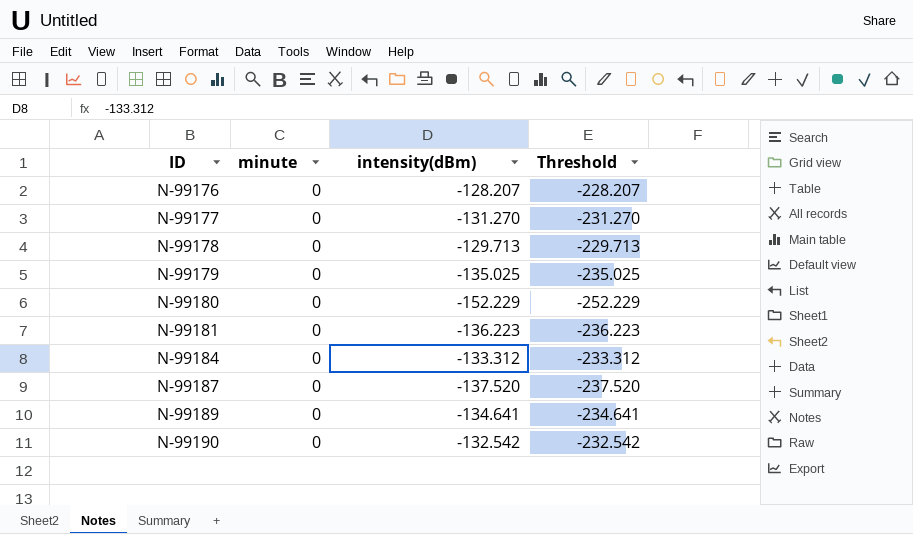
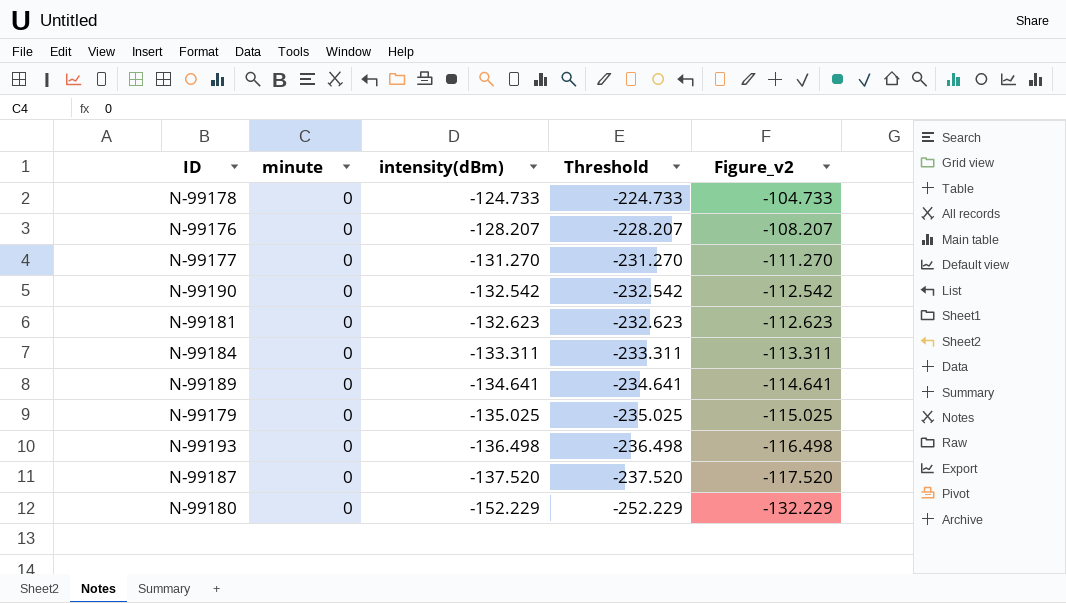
row order: ID ascending -> intensity(dBm) descending
column Figure_v2 | formula: none -> [intensity(dBm)] + 20
N-99178 | intensity(dBm): -129.713 -> -124.733
N-99178 | Threshold: -229.713 -> -224.733
N-99181 | intensity(dBm): -136.223 -> -132.623
N-99181 | Threshold: -236.223 -> -232.623
N-99184 | intensity(dBm): -133.312 -> -133.311
N-99184 | Threshold: -233.312 -> -233.311
row N-99193: none -> 0 | -136.498 | -236.498 | -116.498

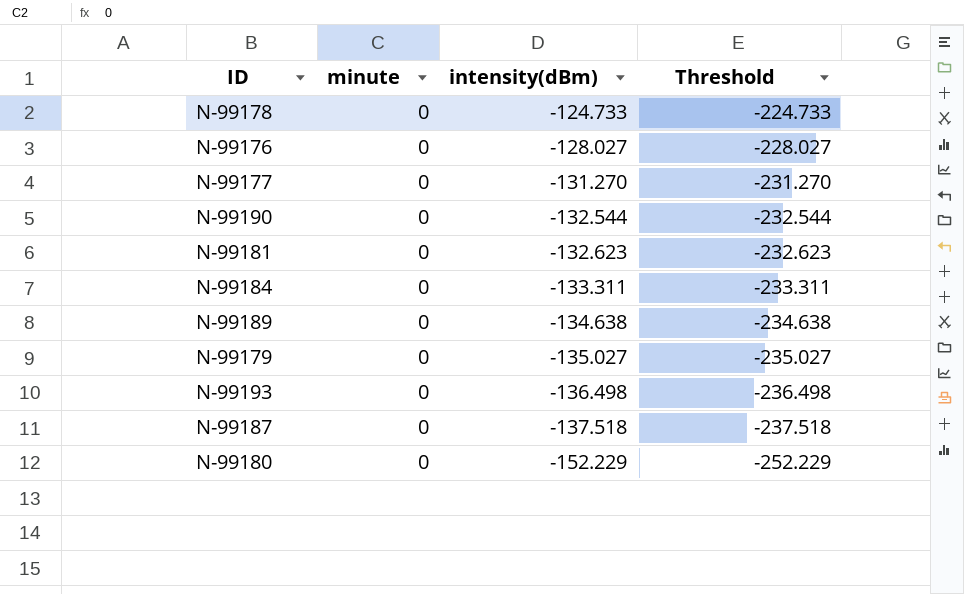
column Figure_v2 | formula: [intensity(dBm)] + 20 -> none
N-99176 | intensity(dBm): -128.207 -> -128.027
N-99176 | Threshold: -228.207 -> -228.027
N-99190 | intensity(dBm): -132.542 -> -132.544
N-99190 | Threshold: -232.542 -> -232.544
N-99189 | intensity(dBm): -134.641 -> -134.638
N-99189 | Threshold: -234.641 -> -234.638
N-99179 | intensity(dBm): -135.025 -> -135.027
N-99179 | Threshold: -235.025 -> -235.027
N-99187 | intensity(dBm): -137.520 -> -137.518
N-99187 | Threshold: -237.520 -> -237.518

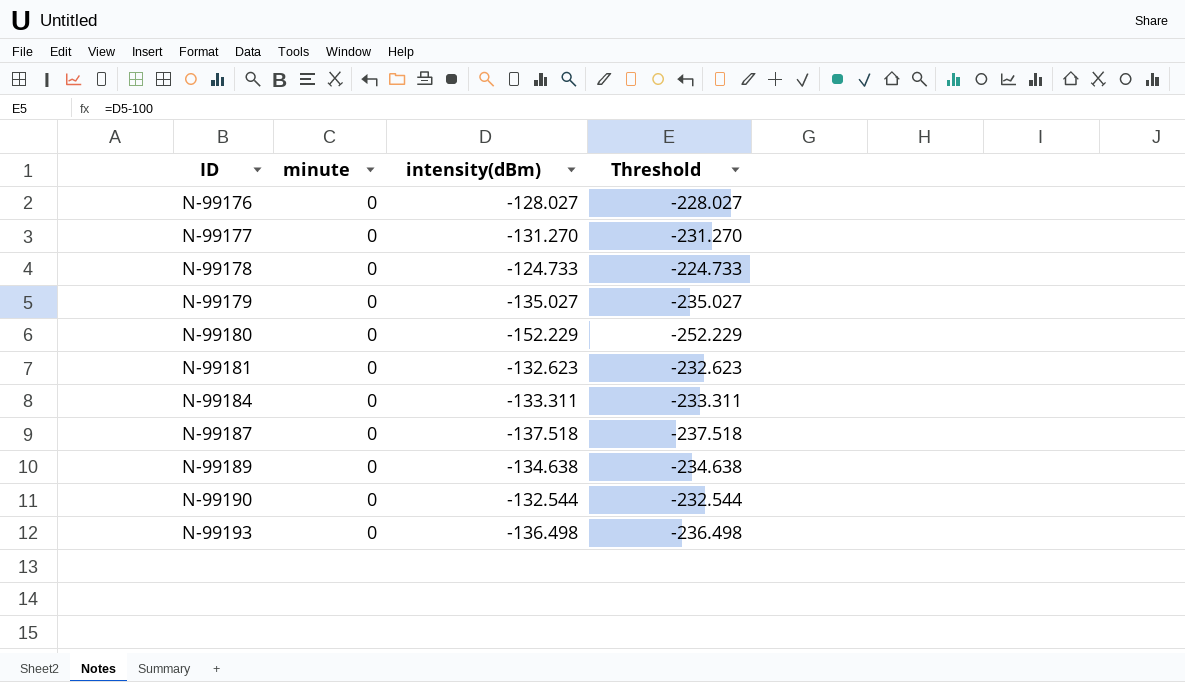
row order: intensity(dBm) descending -> ID ascending

